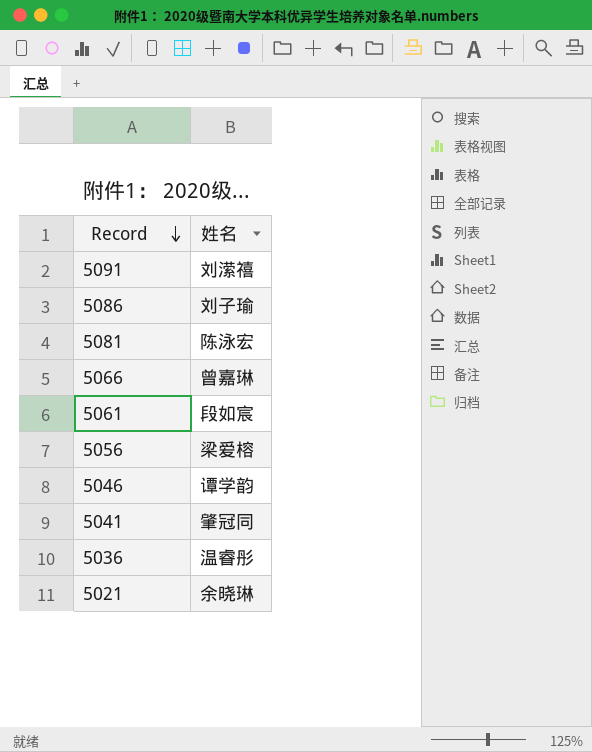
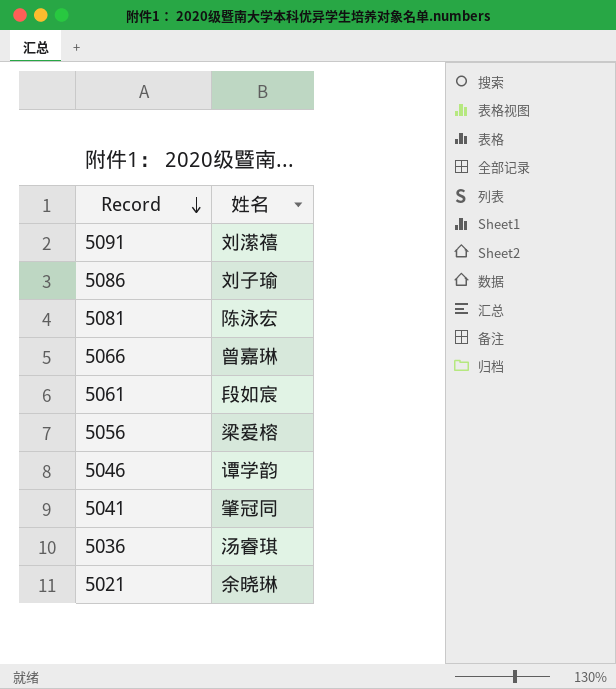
5036 | 姓名: 温睿彤 -> 汤睿琪

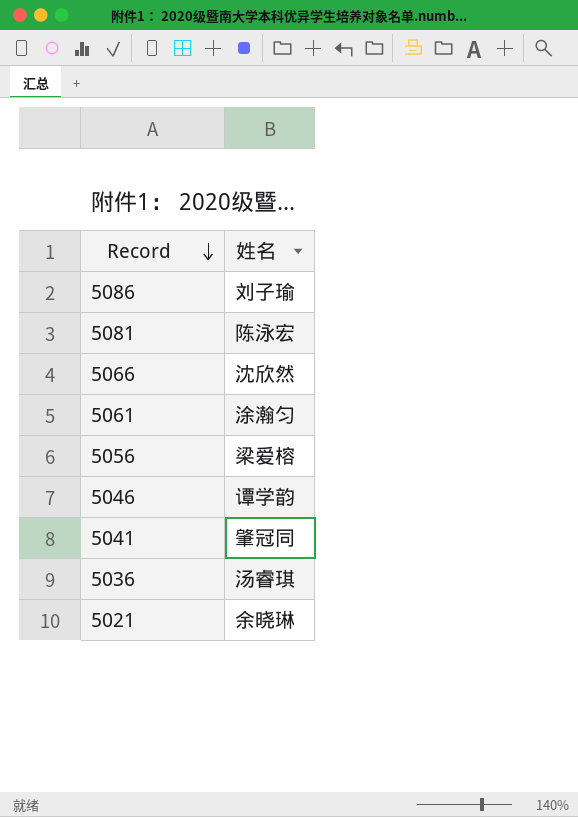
row 5091: 刘潆禧 -> none
5066 | 姓名: 曾嘉琳 -> 沈欣然
5061 | 姓名: 段如宸 -> 涂瀚匀

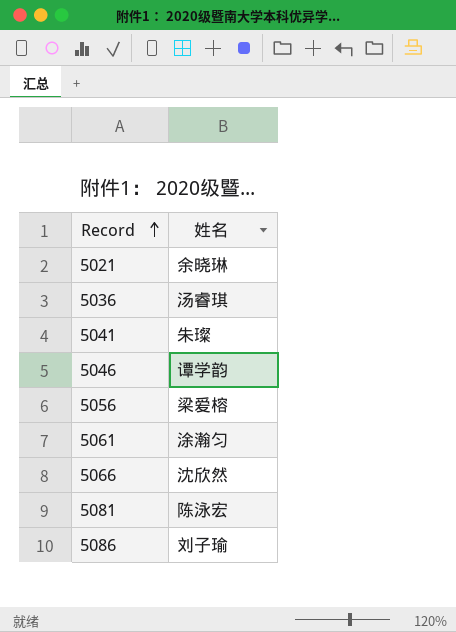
row order: Record descending -> Record ascending
5041 | 姓名: 肇冠同 -> 朱璨

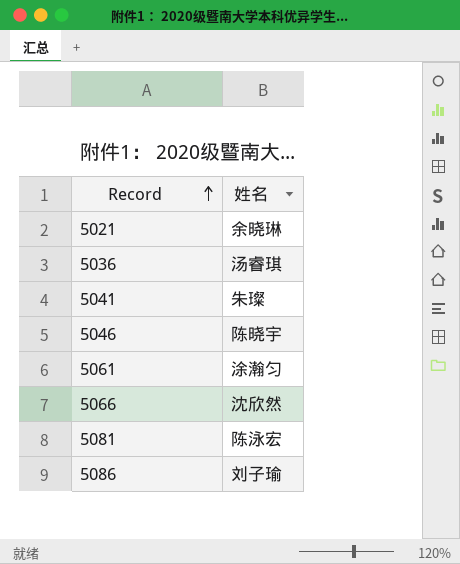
row 5056: 梁爱榕 -> none
5046 | 姓名: 谭学韵 -> 陈晓宇

